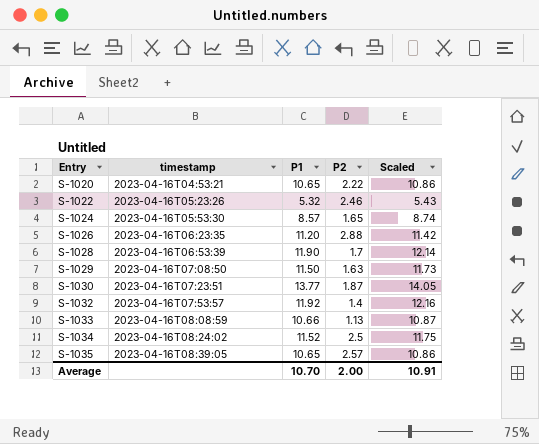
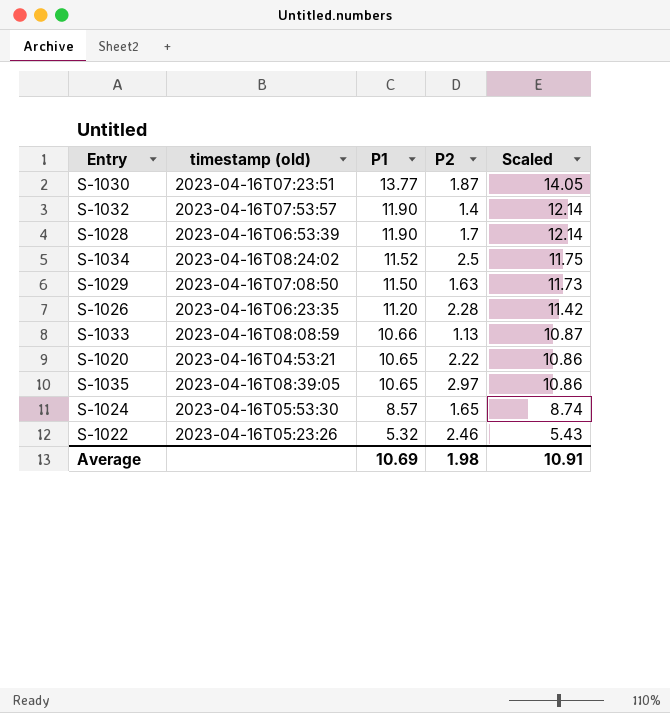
row order: Entry ascending -> P1 descending
column name: timestamp -> timestamp (old)
S-1032 | P1: 11.92 -> 11.90
S-1032 | Scaled: 12.16 -> 12.14
S-1026 | P2: 2.88 -> 2.28
S-1035 | P2: 2.57 -> 2.97
Average | P1: 10.70 -> 10.69
Average | P2: 2.00 -> 1.98

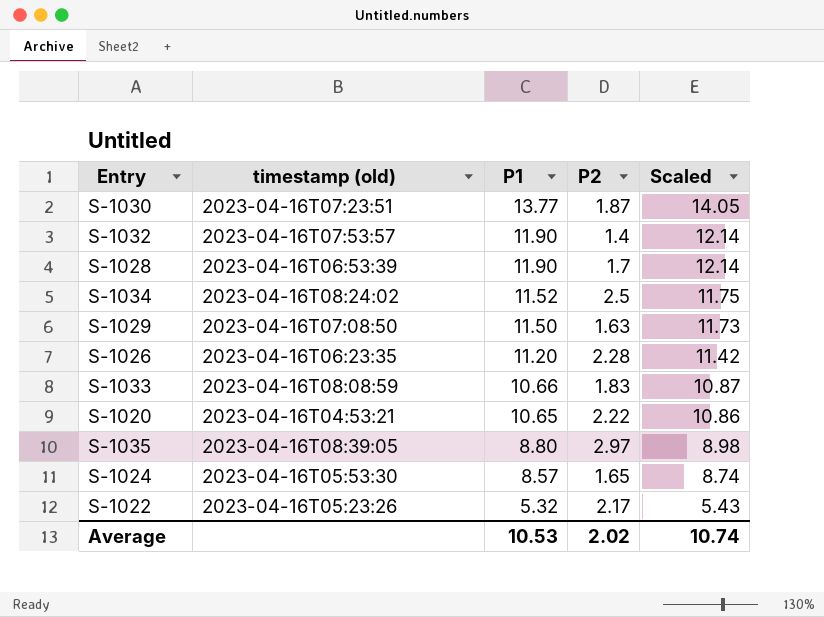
S-1033 | P2: 1.13 -> 1.83
S-1035 | P1: 10.65 -> 8.80
S-1035 | Scaled: 10.86 -> 8.98
S-1022 | P2: 2.46 -> 2.17
Average | P1: 10.69 -> 10.53
Average | P2: 1.98 -> 2.02
Average | Scaled: 10.91 -> 10.74

